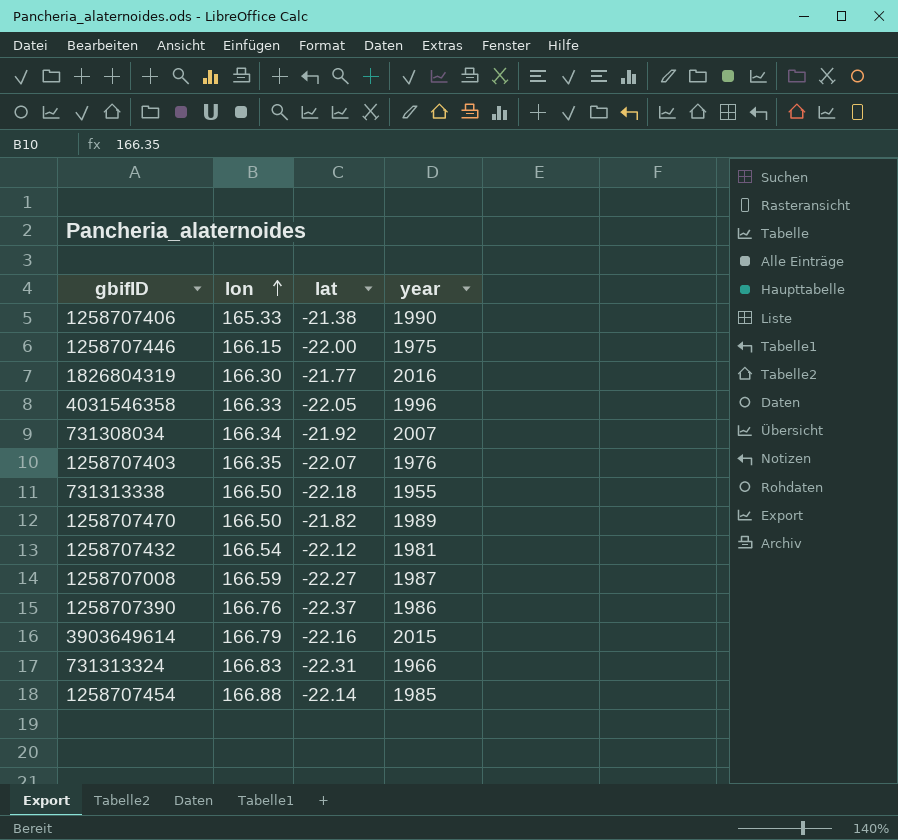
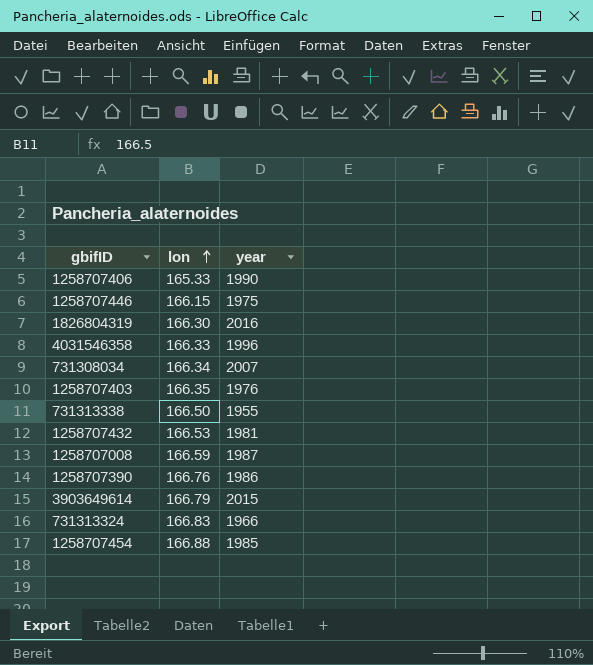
column lat | position: 3 -> none
row 1258707470: 166.50 | -21.82 | 1989 -> none
1258707432 | lon: 166.54 -> 166.53

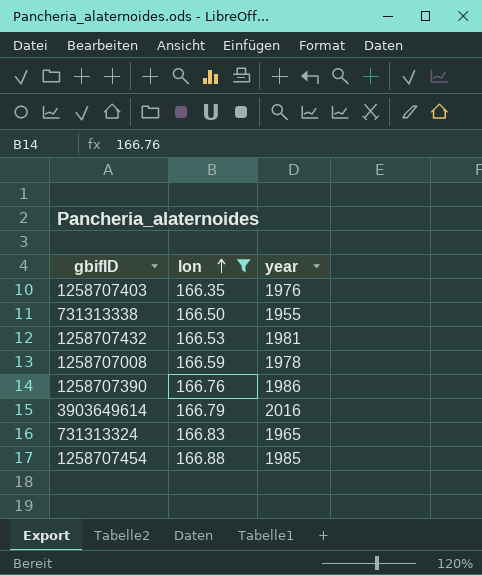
filter: none -> lon >= 166.35
1258707008 | year: 1987 -> 1978
3903649614 | year: 2015 -> 2016
731313324 | year: 1966 -> 1965

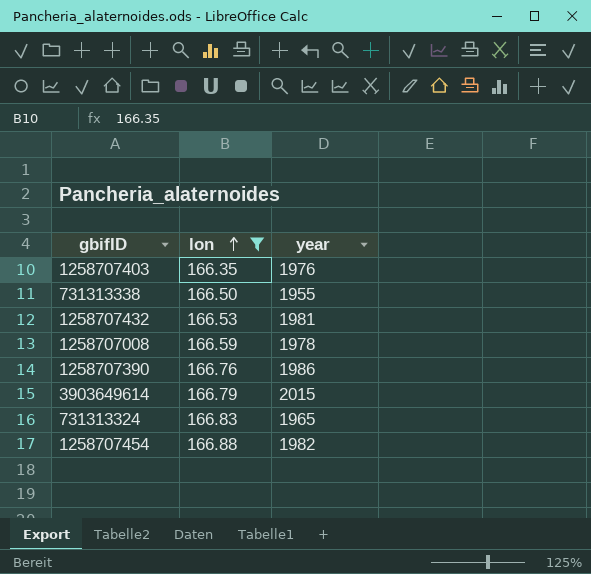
3903649614 | year: 2016 -> 2015
1258707454 | year: 1985 -> 1982

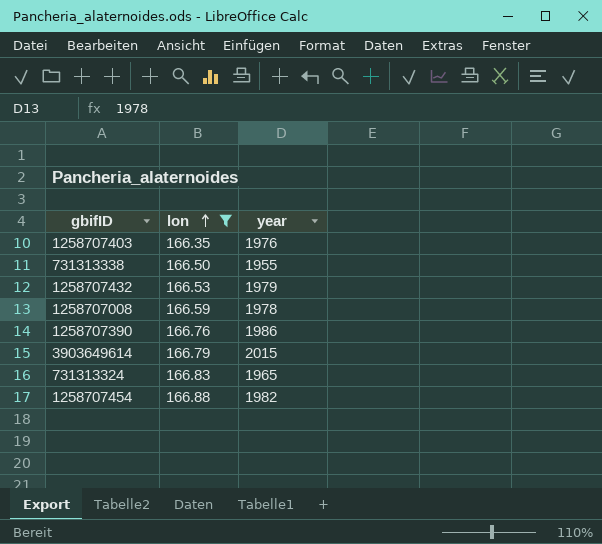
1258707432 | year: 1981 -> 1979

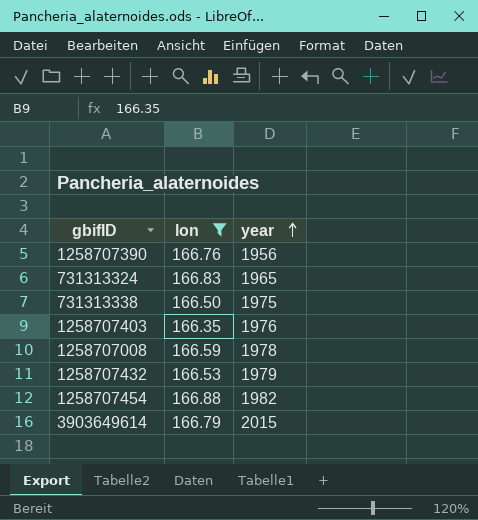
row order: lon ascending -> year ascending
1258707390 | year: 1986 -> 1956
731313338 | year: 1955 -> 1975

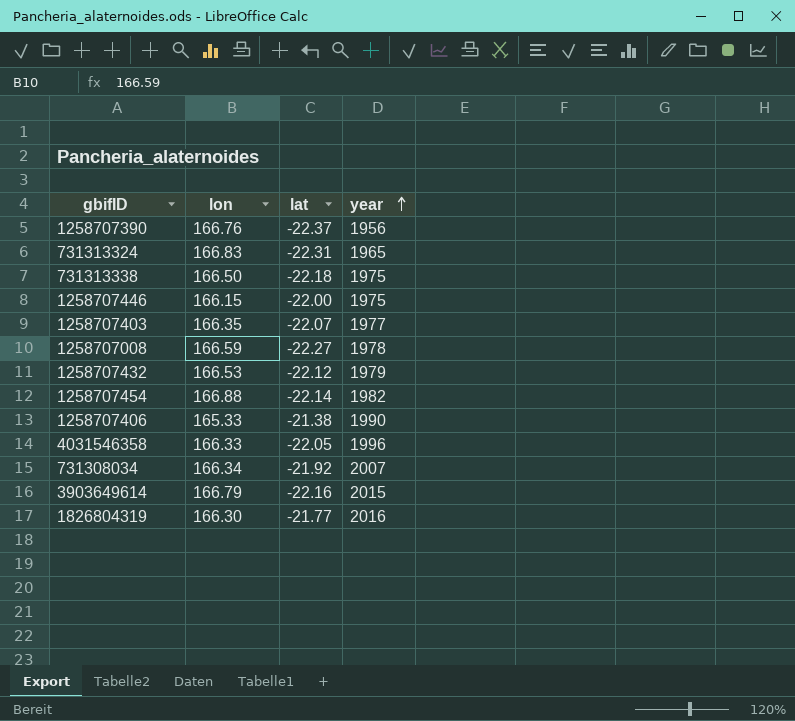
filter: lon >= 166.35 -> none
column lat | position: none -> 3
1258707403 | year: 1976 -> 1977

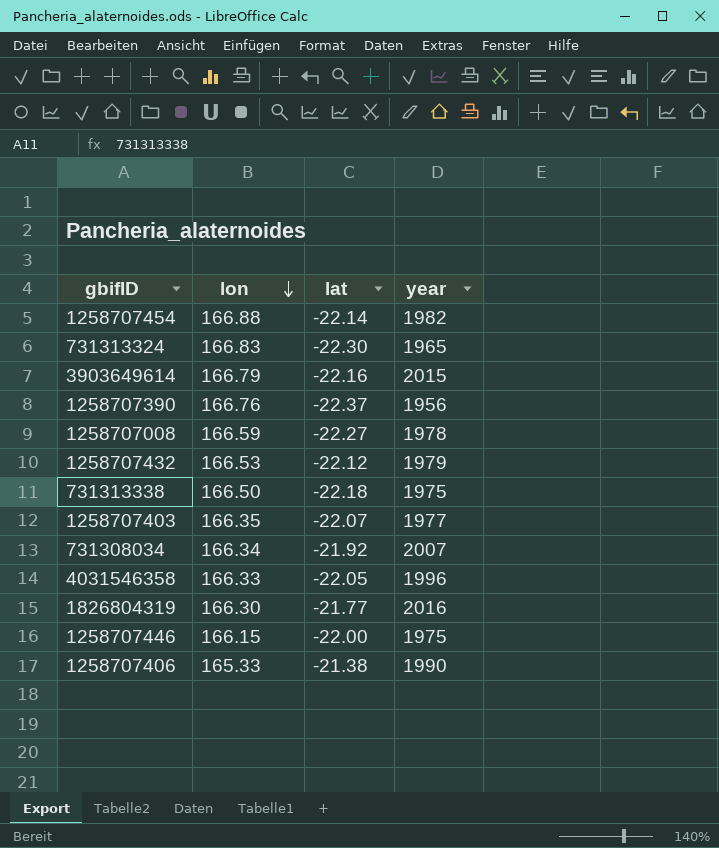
row order: year ascending -> lon descending
731313324 | lat: -22.31 -> -22.30

